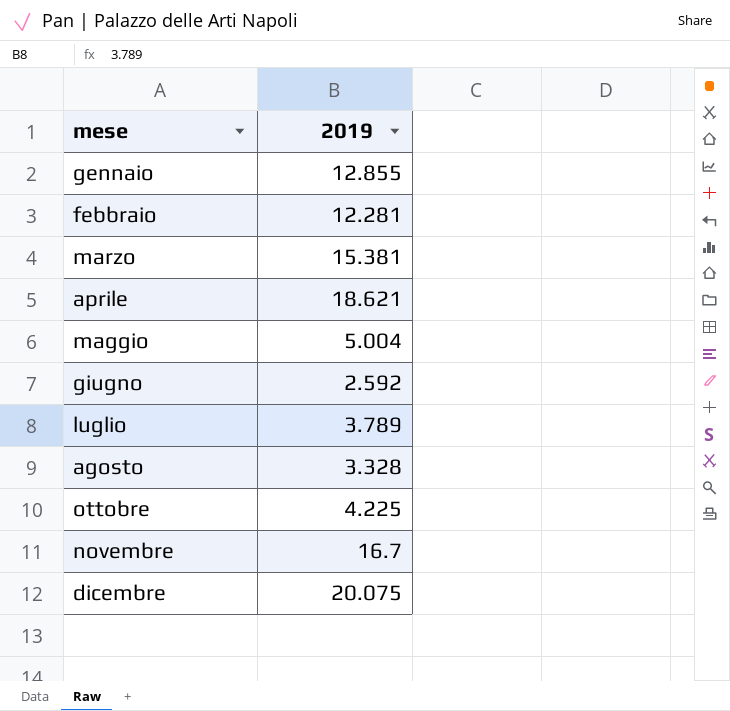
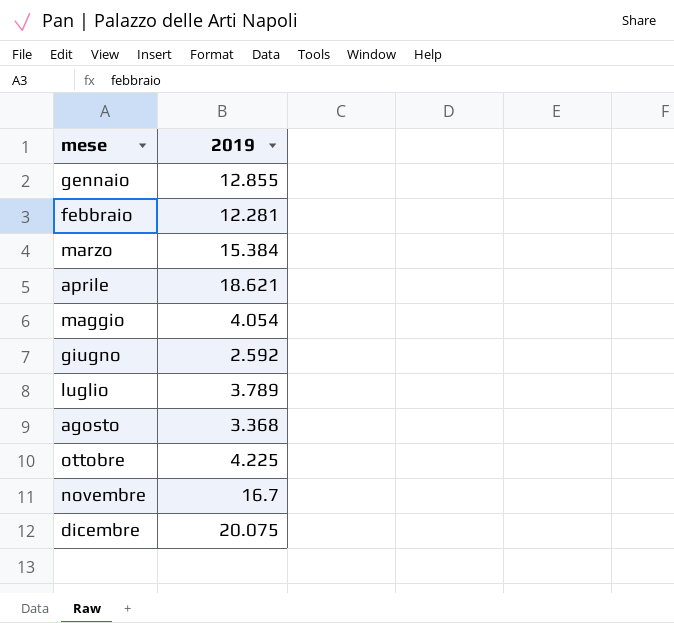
marzo | 2019: 15.381 -> 15.384
maggio | 2019: 5.004 -> 4.054
agosto | 2019: 3.328 -> 3.368

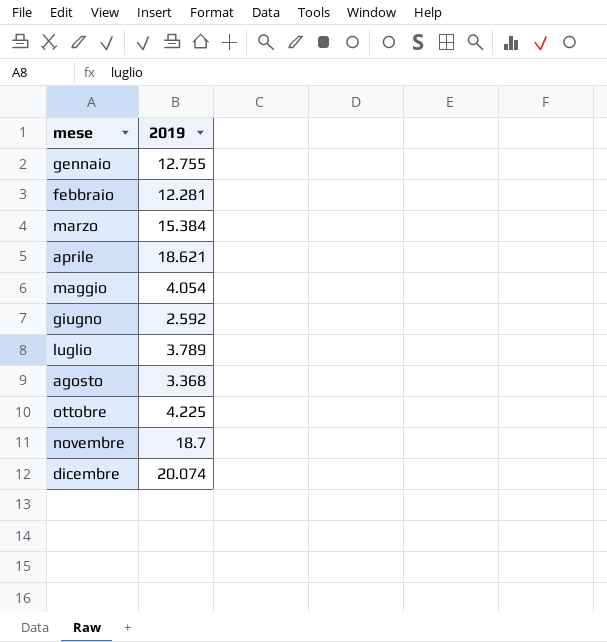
gennaio | 2019: 12.855 -> 12.755
novembre | 2019: 16.7 -> 18.7
dicembre | 2019: 20.075 -> 20.074

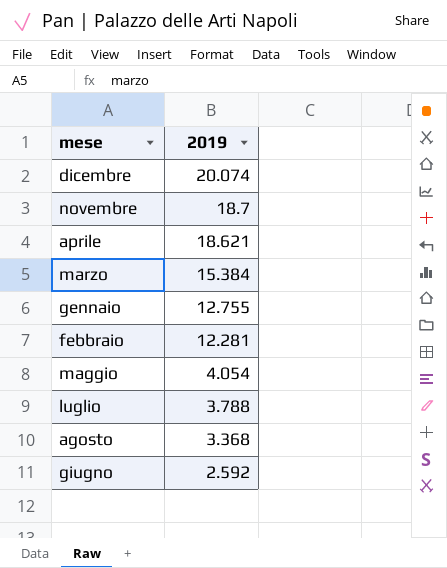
row order: mese ascending -> 2019 descending
row ottobre: 4.225 -> none
luglio | 2019: 3.789 -> 3.788

